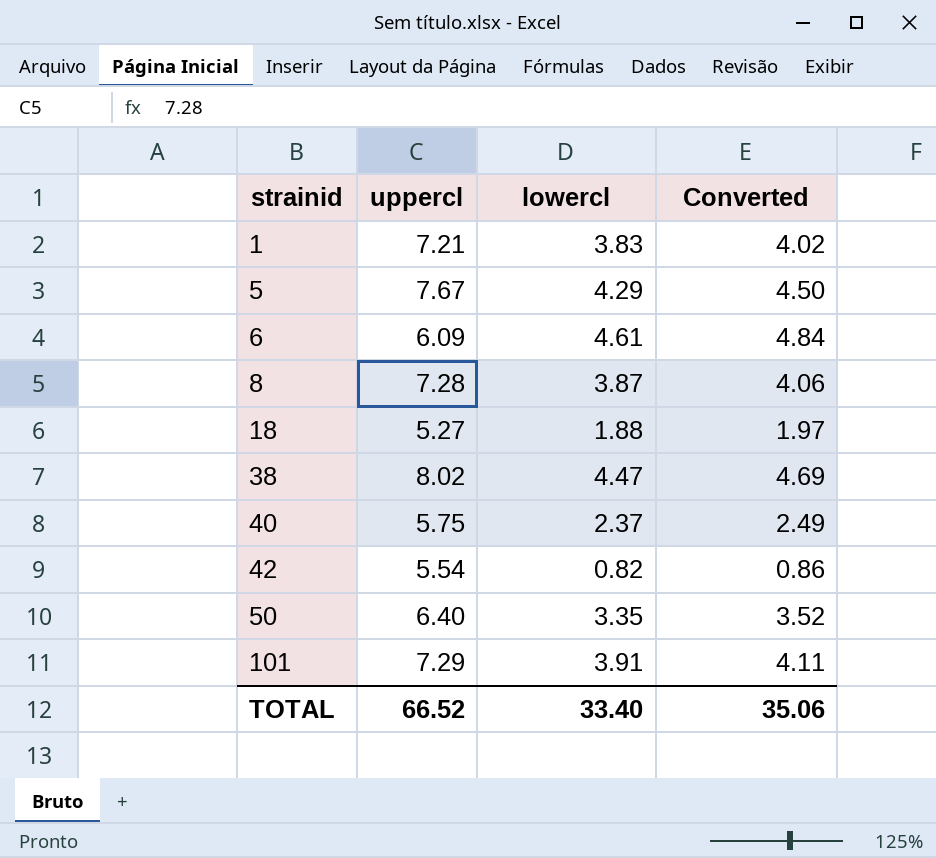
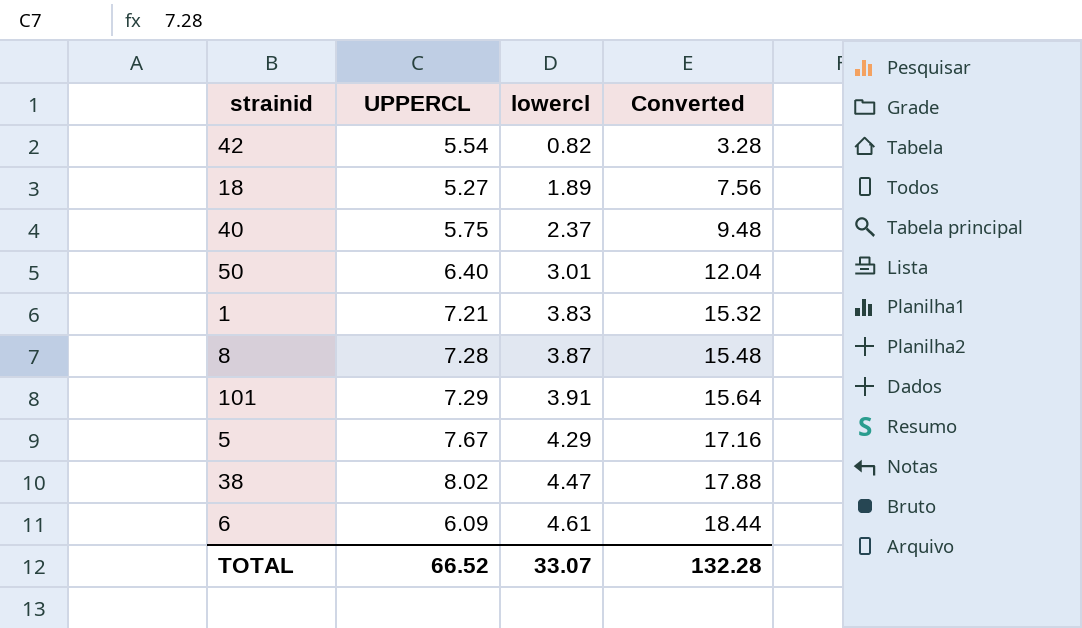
row order: strainid ascending -> lowercl ascending
column name: uppercl -> UPPERCL
column Converted | formula: [lowercl] * 1.05 -> [lowercl] * 4
18 | lowercl: 1.88 -> 1.89
50 | lowercl: 3.35 -> 3.01
TOTAL | lowercl: 33.40 -> 33.07
TOTAL | Converted: 35.06 -> 132.28

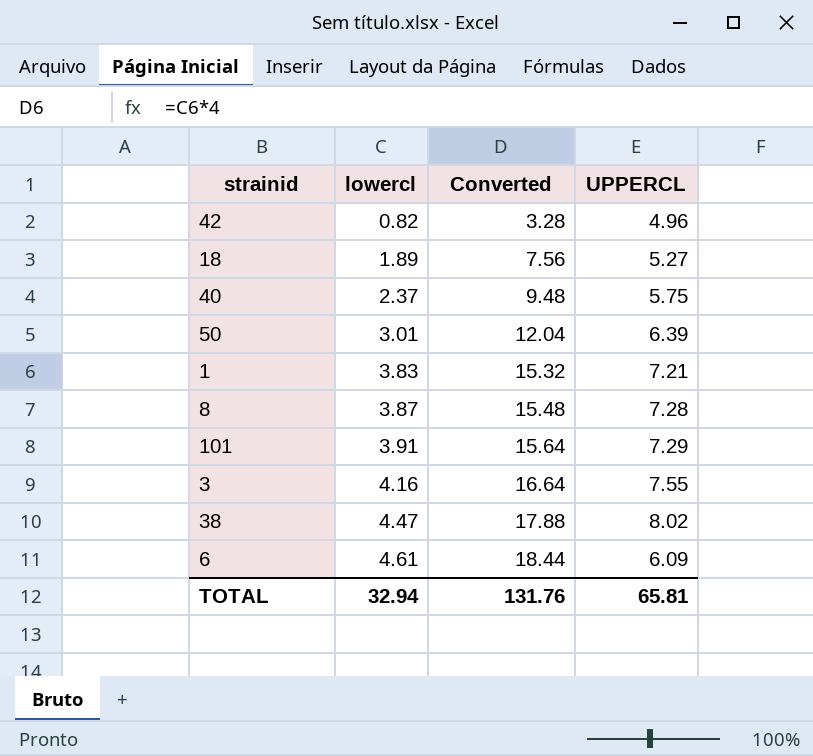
column UPPERCL | position: 2 -> 4
row 5: 7.67 | 4.29 | 17.16 -> none
42 | UPPERCL: 5.54 -> 4.96
50 | UPPERCL: 6.40 -> 6.39
row 3: none -> 4.16 | 16.64 | 7.55
TOTAL | lowercl: 33.07 -> 32.94
TOTAL | Converted: 132.28 -> 131.76
TOTAL | UPPERCL: 66.52 -> 65.81

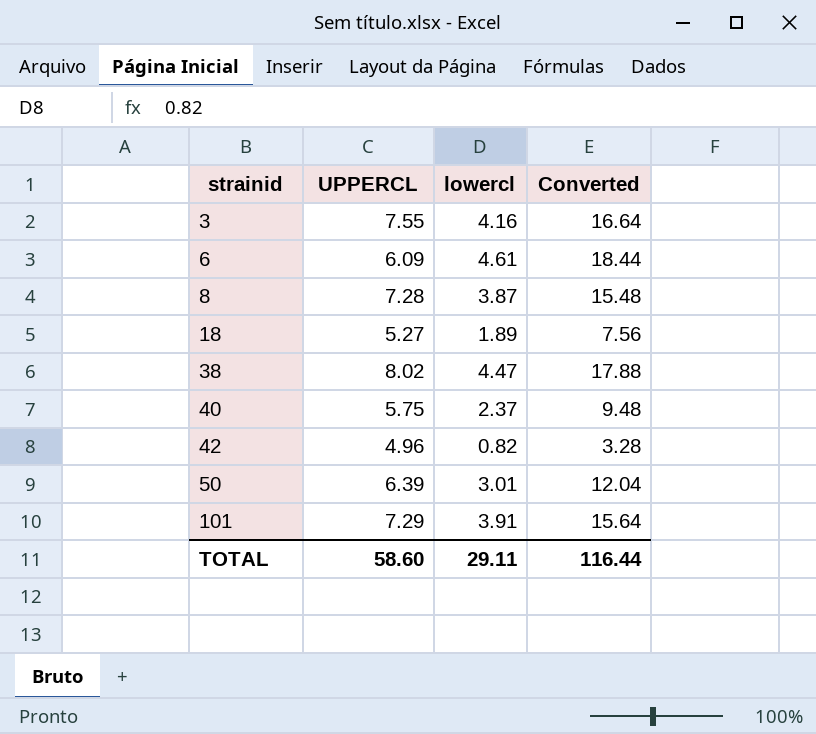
row order: lowercl ascending -> strainid ascending
column UPPERCL | position: 4 -> 2
row 1: 3.83 | 15.32 | 7.21 -> none
TOTAL | UPPERCL: 65.81 -> 58.60
TOTAL | lowercl: 32.94 -> 29.11
TOTAL | Converted: 131.76 -> 116.44

